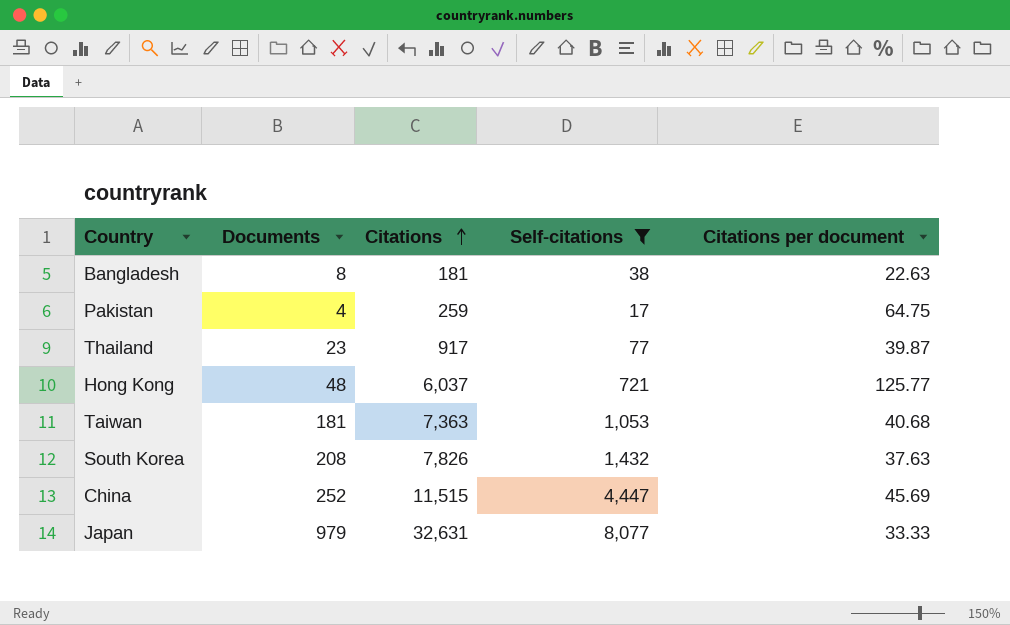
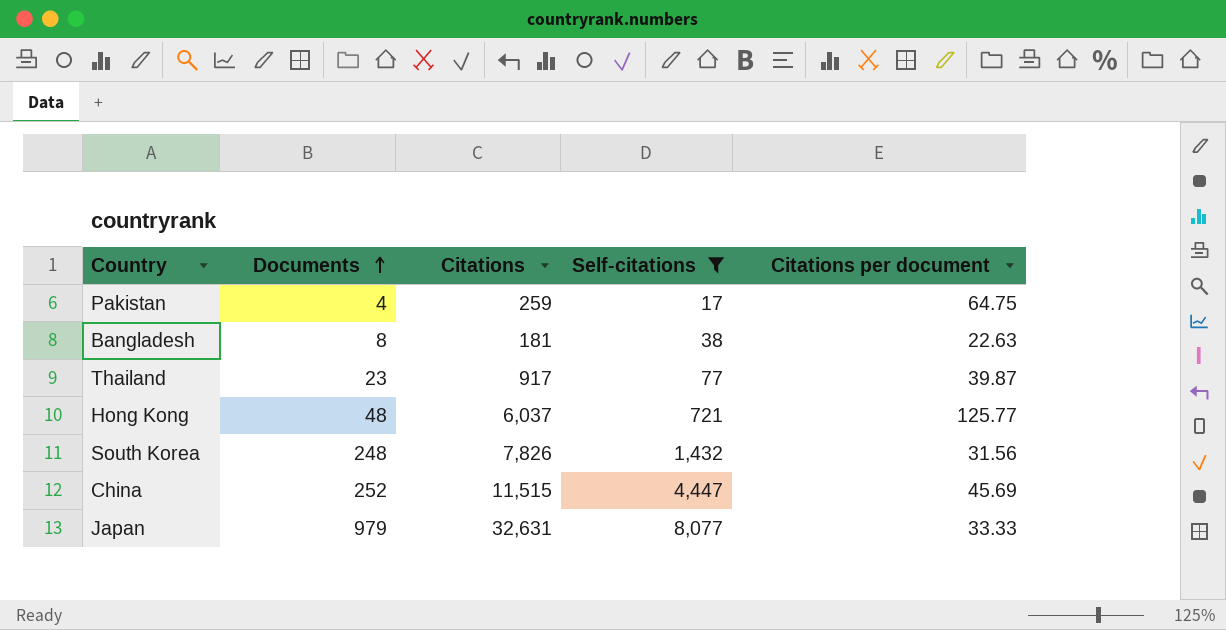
row order: Citations ascending -> Documents ascending
row Taiwan: 181 | 7,363 | 1,053 | 40.68 -> none
South Korea | Documents: 208 -> 248
South Korea | Citations per document: 37.63 -> 31.56

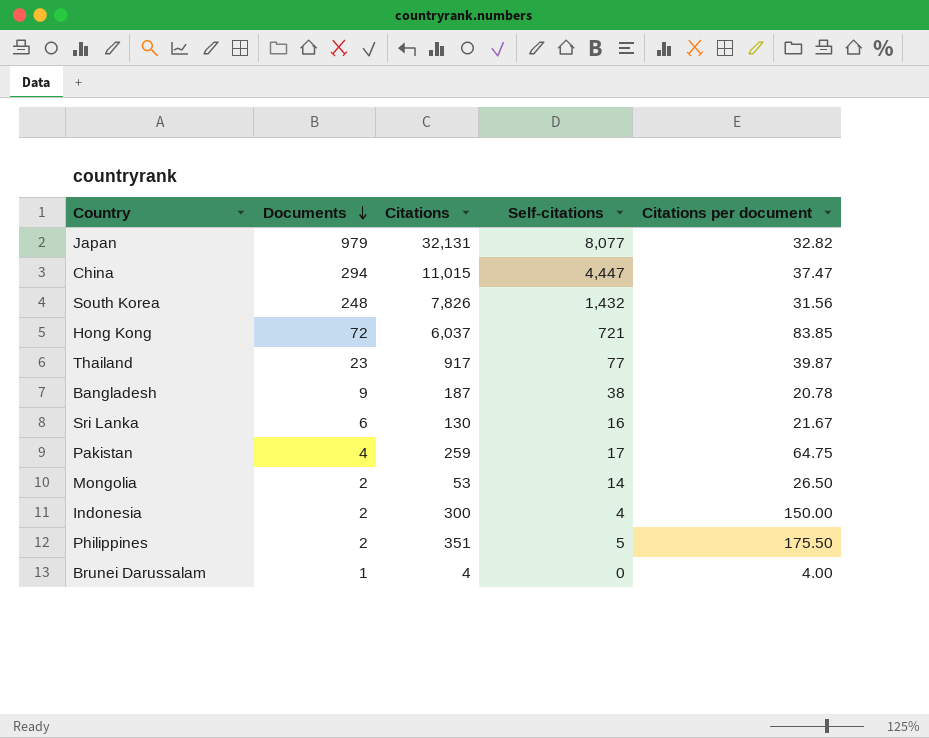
filter: Self-citations >= 17 -> none
row order: Documents ascending -> Documents descending
Japan | Citations: 32,631 -> 32,131
Japan | Citations per document: 33.33 -> 32.82
China | Documents: 252 -> 294
China | Citations: 11,515 -> 11,015
China | Citations per document: 45.69 -> 37.47
Hong Kong | Documents: 48 -> 72
Hong Kong | Citations per document: 125.77 -> 83.85
Bangladesh | Documents: 8 -> 9
Bangladesh | Citations: 181 -> 187
Bangladesh | Citations per document: 22.63 -> 20.78

